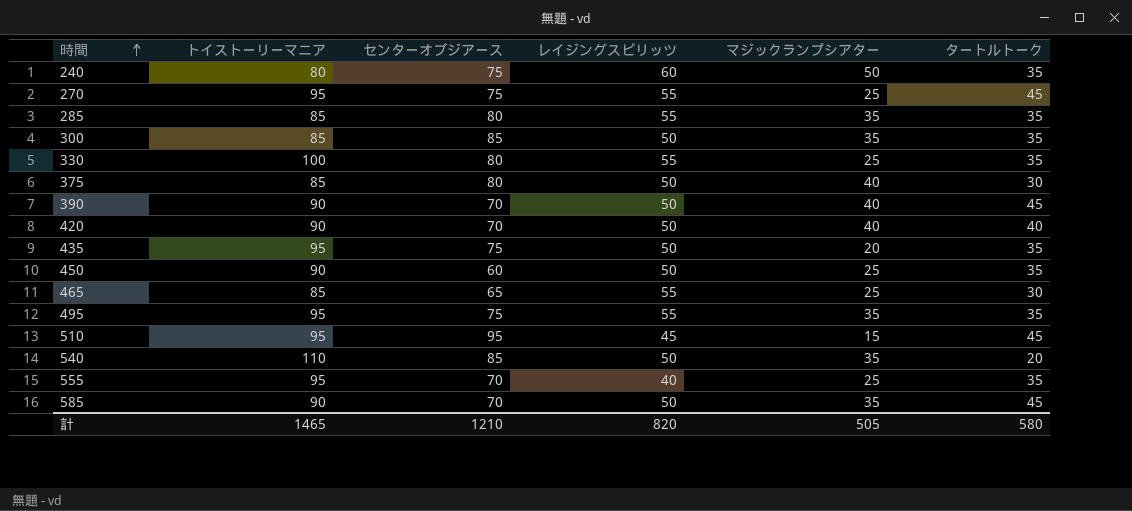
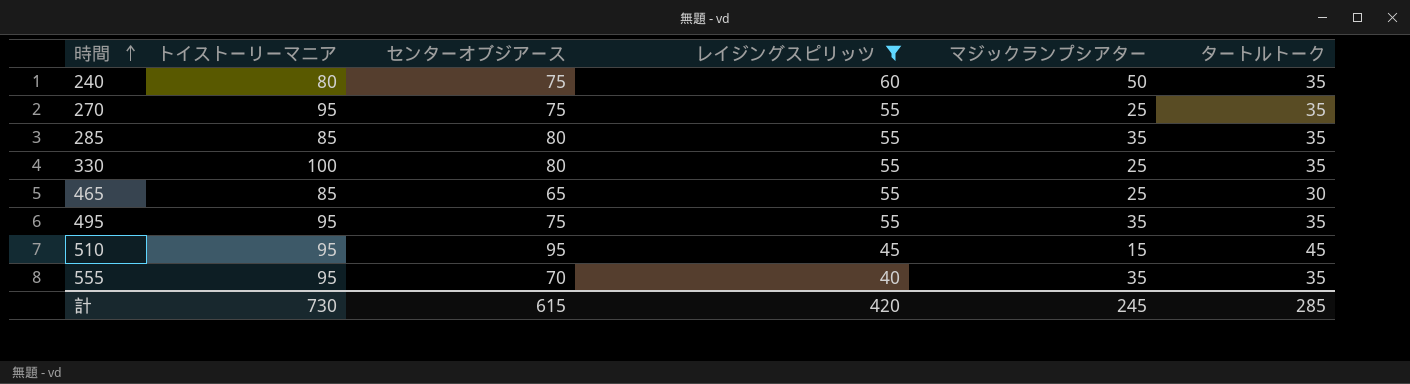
filter: none -> レイジングスピリッツ != 50
270 | タートルトーク: 45 -> 35
555 | マジックランプシアター: 25 -> 35
計 | トイストーリーマニア: 1465 -> 730
計 | センターオブジアース: 1210 -> 615
計 | レイジングスピリッツ: 820 -> 420
計 | マジックランプシアター: 505 -> 245
計 | タートルトーク: 580 -> 285

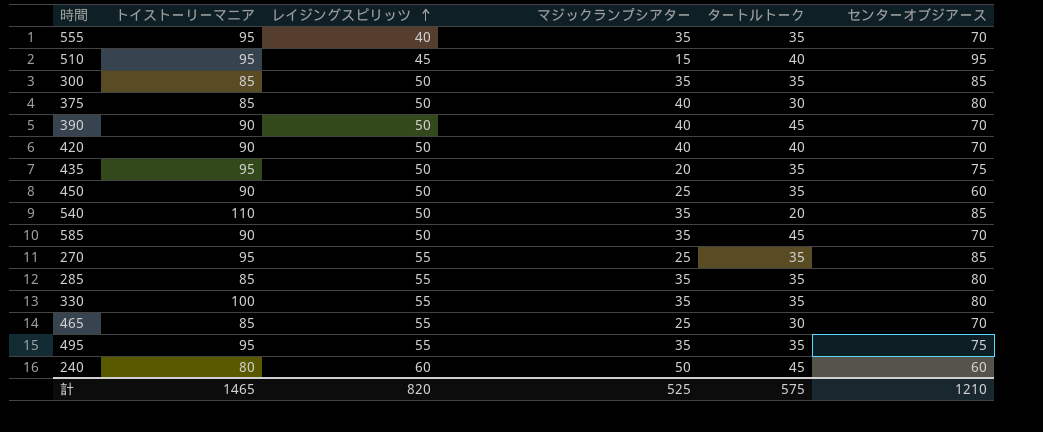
filter: レイジングスピリッツ != 50 -> none
row order: 時間 ascending -> レイジングスピリッツ ascending
column センターオブジアース | position: 3 -> 6
510 | タートルトーク: 45 -> 40
270 | センターオブジアース: 75 -> 85
330 | マジックランプシアター: 25 -> 35
465 | センターオブジアース: 65 -> 70
240 | タートルトーク: 35 -> 45
240 | センターオブジアース: 75 -> 60
計 | トイストーリーマニア: 730 -> 1465
計 | レイジングスピリッツ: 420 -> 820
計 | マジックランプシアター: 245 -> 525
計 | タートルトーク: 285 -> 575
計 | センターオブジアース: 615 -> 1210

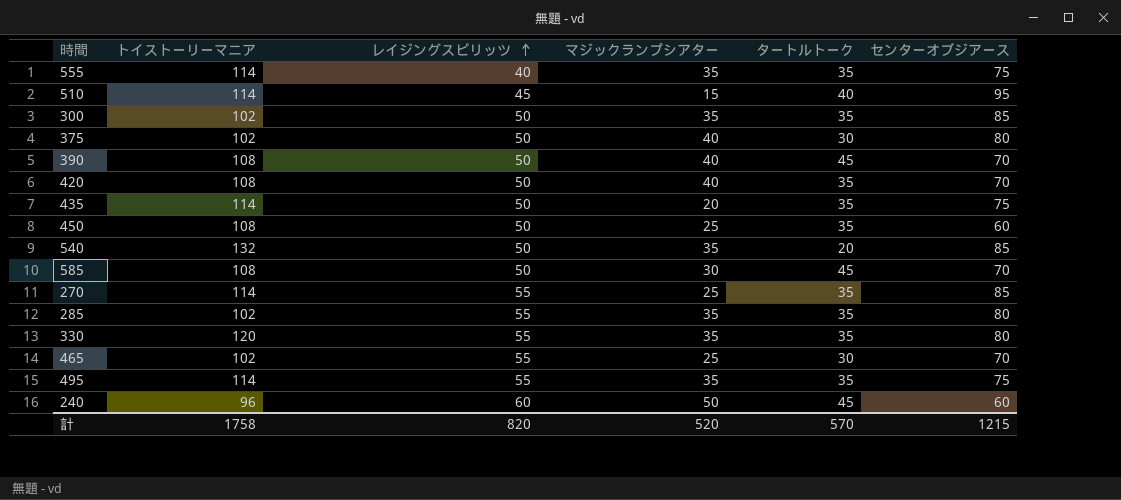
555 | トイストーリーマニア: 95 -> 114
555 | センターオブジアース: 70 -> 75
510 | トイストーリーマニア: 95 -> 114
300 | トイストーリーマニア: 85 -> 102
375 | トイストーリーマニア: 85 -> 102
390 | トイストーリーマニア: 90 -> 108
420 | トイストーリーマニア: 90 -> 108
420 | タートルトーク: 40 -> 35
435 | トイストーリーマニア: 95 -> 114
450 | トイストーリーマニア: 90 -> 108
540 | トイストーリーマニア: 110 -> 132
585 | トイストーリーマニア: 90 -> 108
585 | マジックランプシアター: 35 -> 30
270 | トイストーリーマニア: 95 -> 114
285 | トイストーリーマニア: 85 -> 102
330 | トイストーリーマニア: 100 -> 120
465 | トイストーリーマニア: 85 -> 102
495 | トイストーリーマニア: 95 -> 114
240 | トイストーリーマニア: 80 -> 96
計 | トイストーリーマニア: 1465 -> 1758
計 | マジックランプシアター: 525 -> 520
計 | タートルトーク: 575 -> 570
計 | センターオブジアース: 1210 -> 1215

